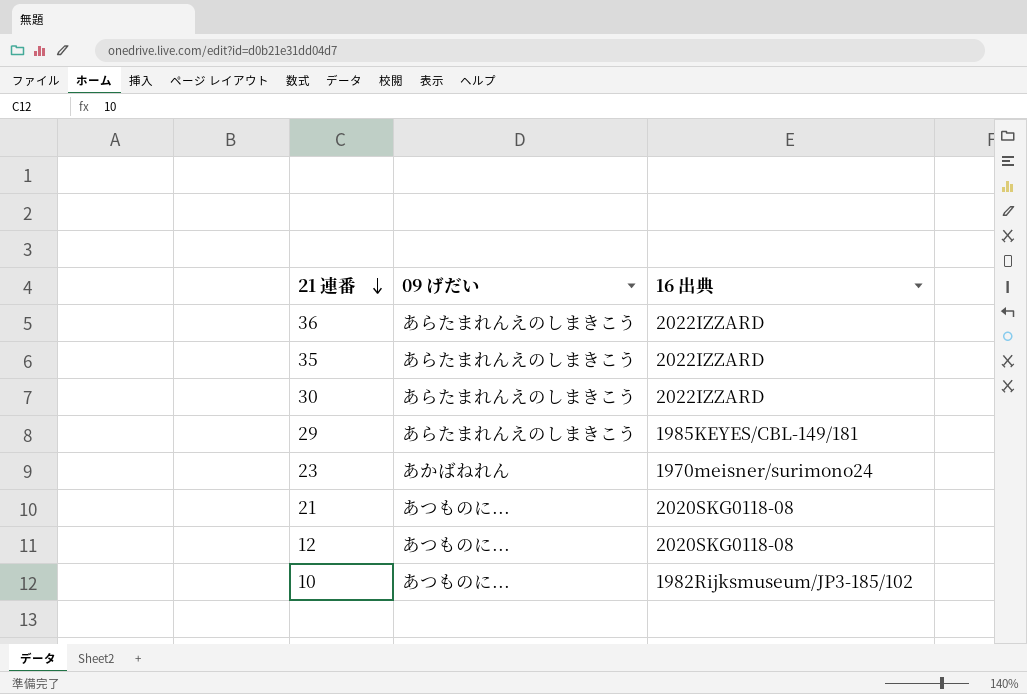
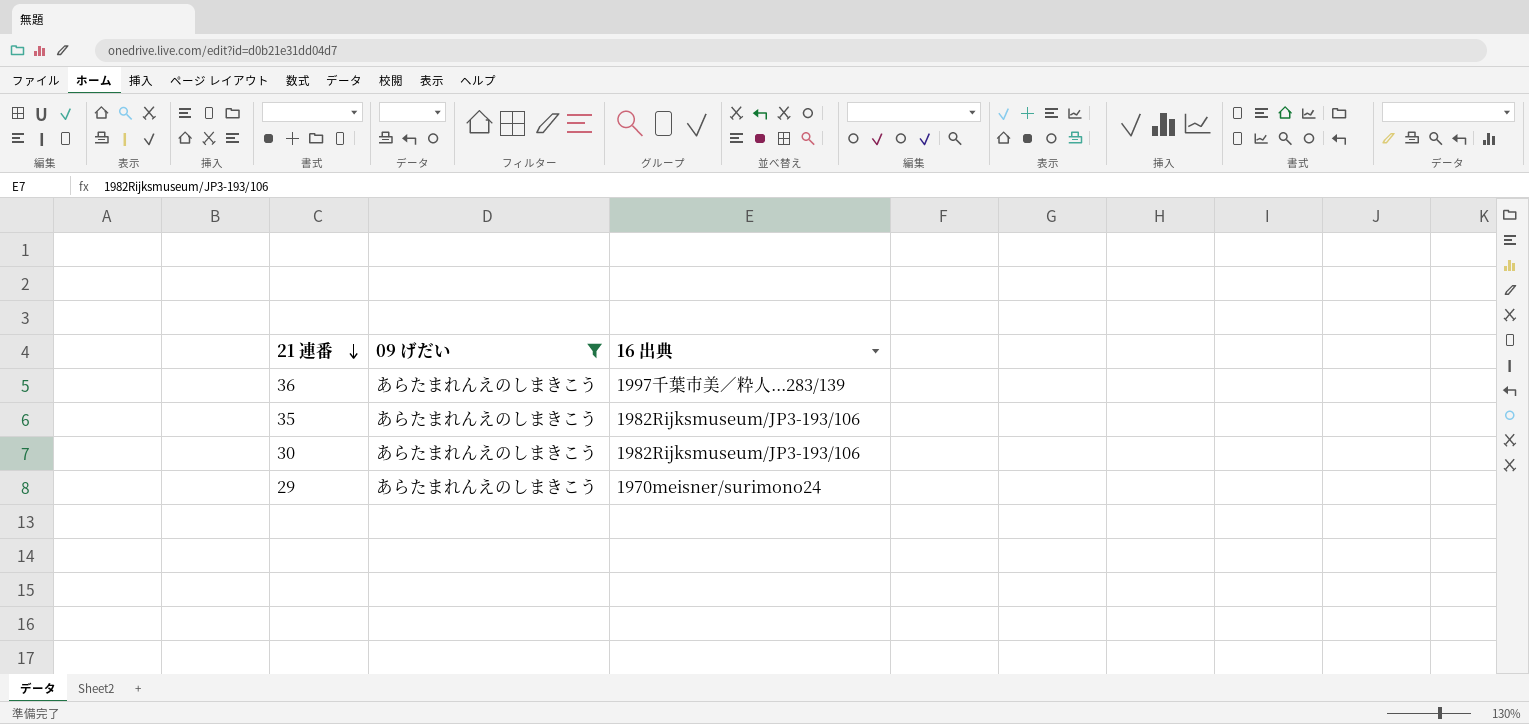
filter: none -> 09 げだい = あらたまれんえのしまきこう
36 | 16 出典: 2022IZZARD -> 1997千葉市美／粋人...283/139
35 | 16 出典: 2022IZZARD -> 1982Rijksmuseum/JP3-193/106
30 | 16 出典: 2022IZZARD -> 1982Rijksmuseum/JP3-193/106
29 | 16 出典: 1985KEYES/CBL-149/181 -> 1970meisner/surimono24

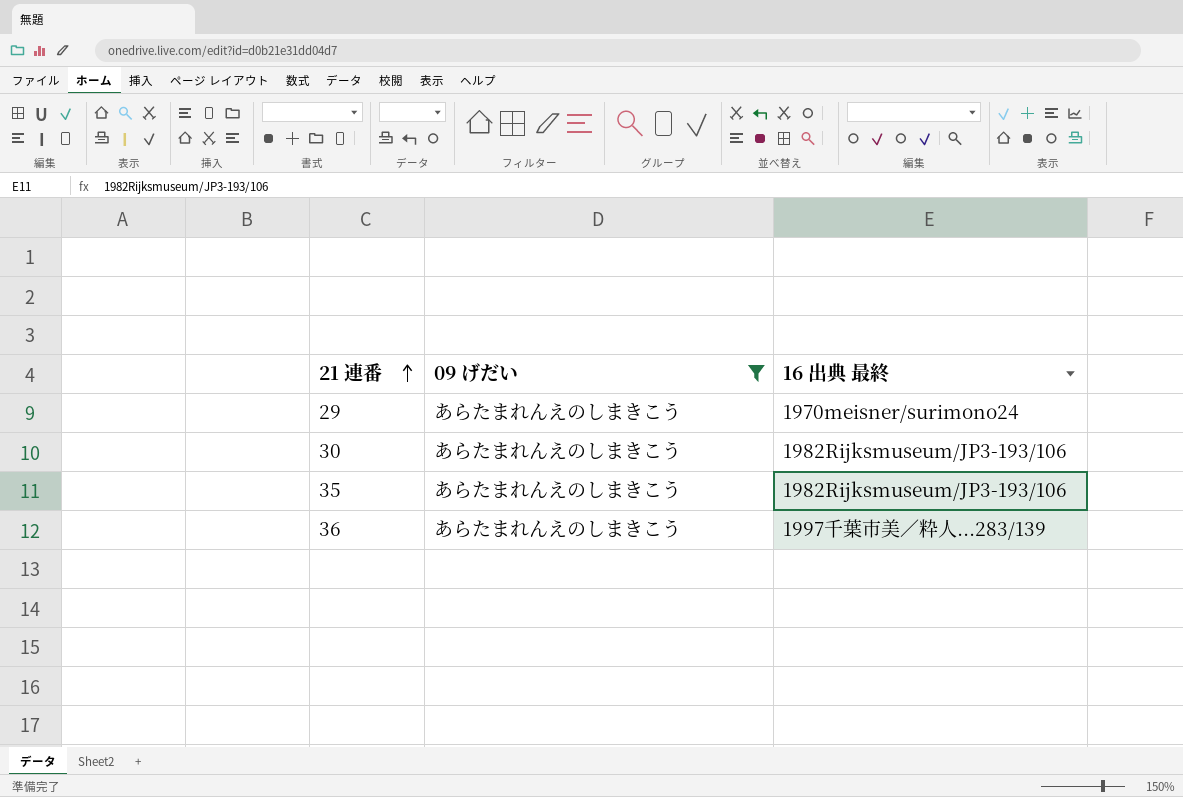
row order: 21 連番 descending -> 21 連番 ascending
column name: 16 出典 -> 16 出典 最終

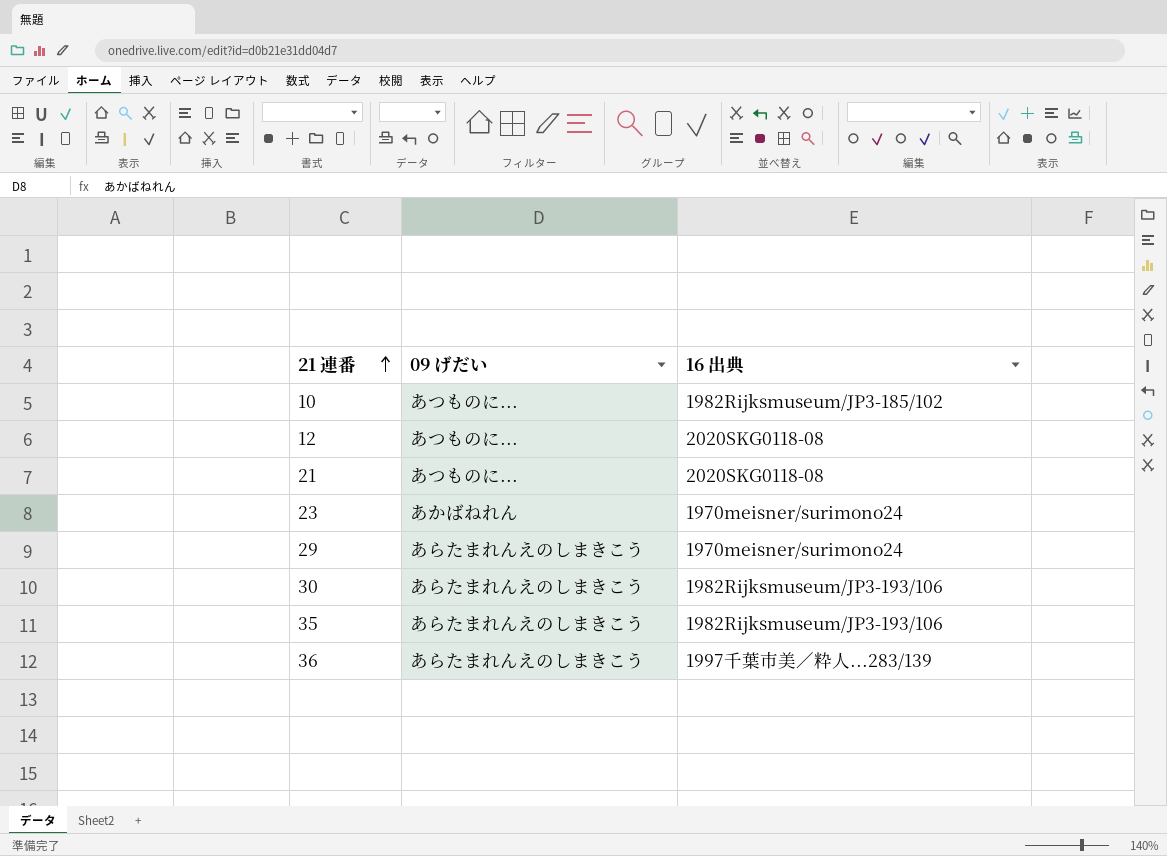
filter: 09 げだい = あらたまれんえのしまきこう -> none
column name: 16 出典 最終 -> 16 出典

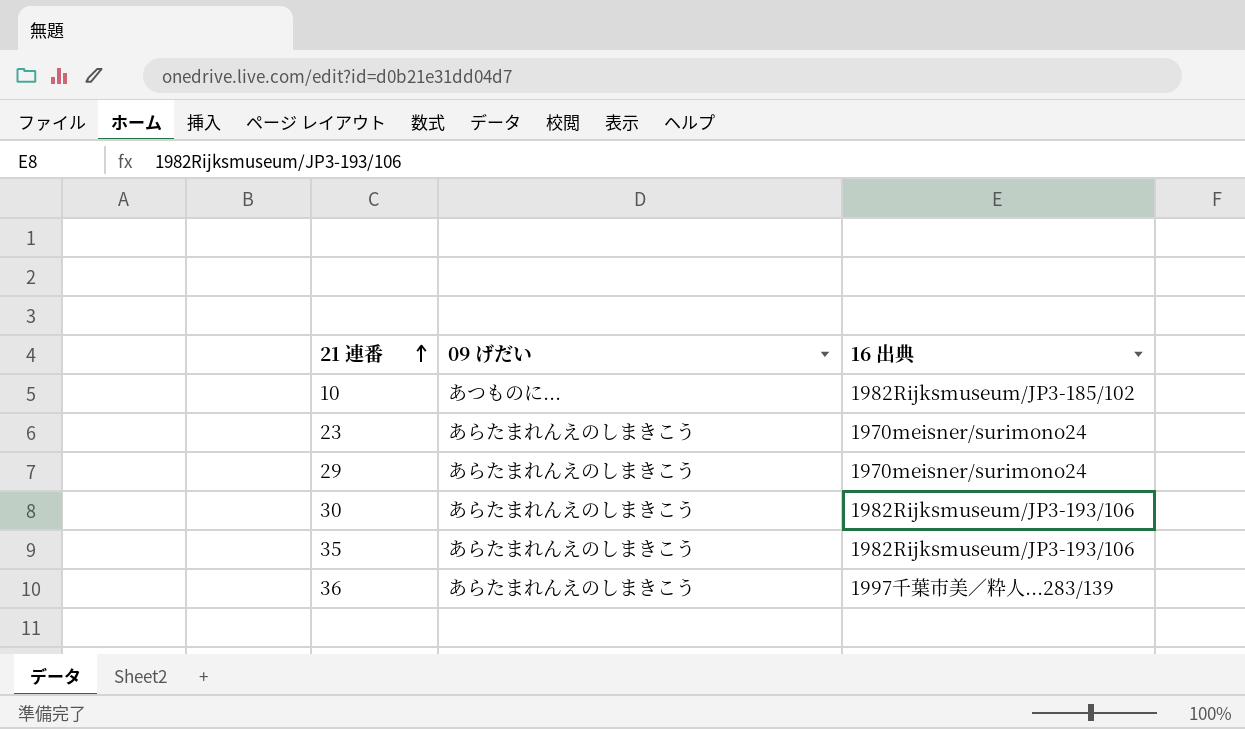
row 12: あつものに... | 2020SKG0118-08 -> none
row 21: あつものに... | 2020SKG0118-08 -> none
23 | 09 げだい: あかばねれん -> あらたまれんえのしまきこう

